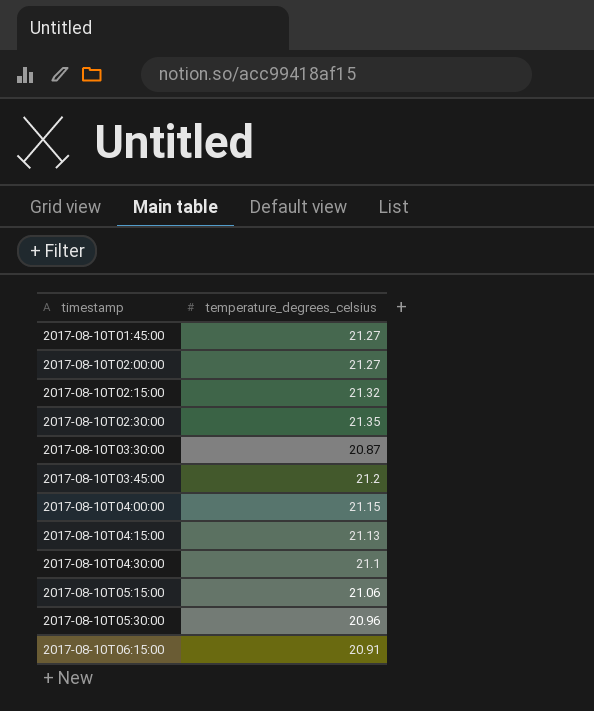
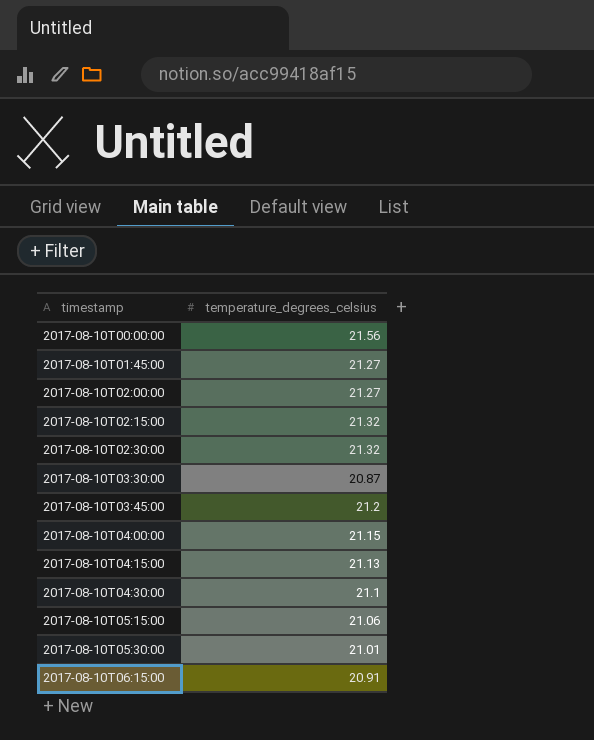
row 2017-08-10T00:00:00: none -> 21.56
2017-08-10T02:30:00 | temperature_degrees_celsius: 21.35 -> 21.32
2017-08-10T05:30:00 | temperature_degrees_celsius: 20.96 -> 21.01

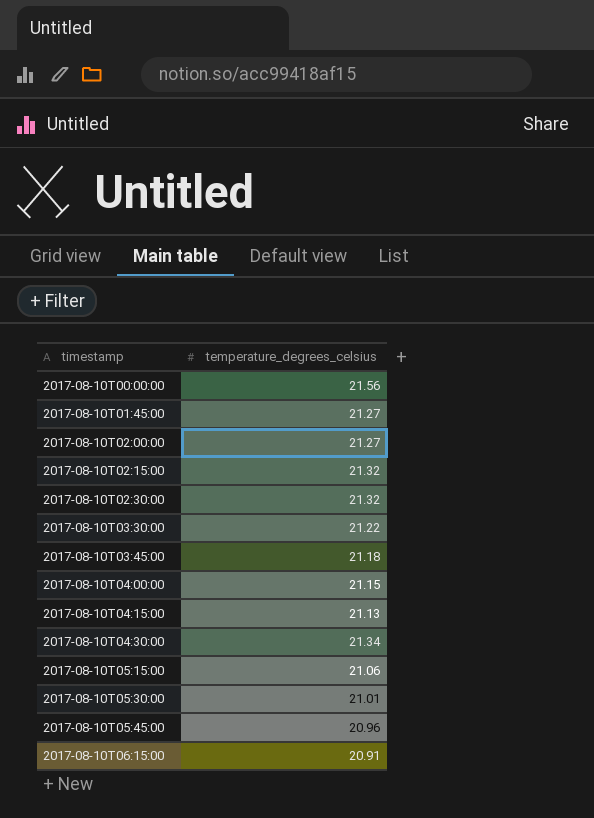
2017-08-10T03:30:00 | temperature_degrees_celsius: 20.87 -> 21.22
2017-08-10T03:45:00 | temperature_degrees_celsius: 21.2 -> 21.18
2017-08-10T04:30:00 | temperature_degrees_celsius: 21.1 -> 21.34
row 2017-08-10T05:45:00: none -> 20.96

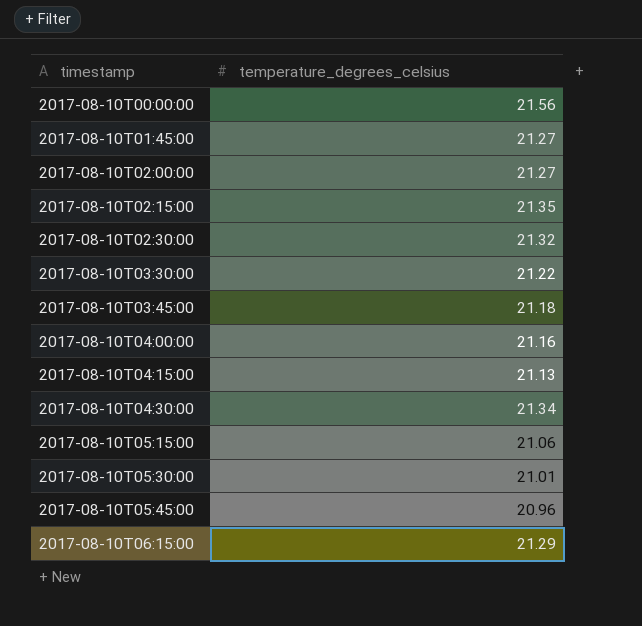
2017-08-10T02:15:00 | temperature_degrees_celsius: 21.32 -> 21.35
2017-08-10T04:00:00 | temperature_degrees_celsius: 21.15 -> 21.16
2017-08-10T06:15:00 | temperature_degrees_celsius: 20.91 -> 21.29

